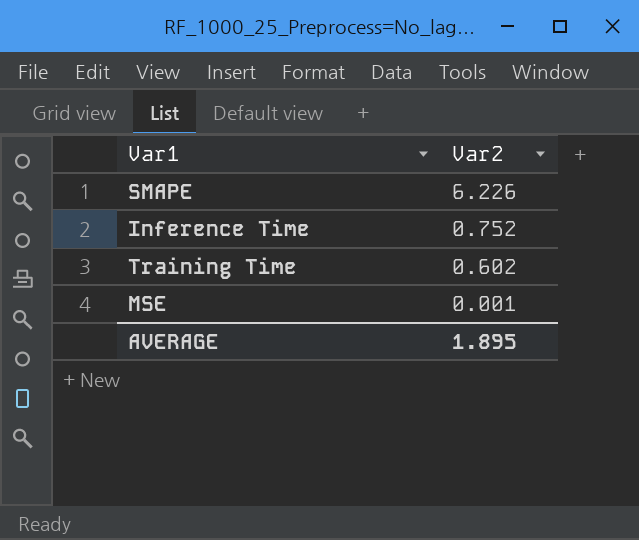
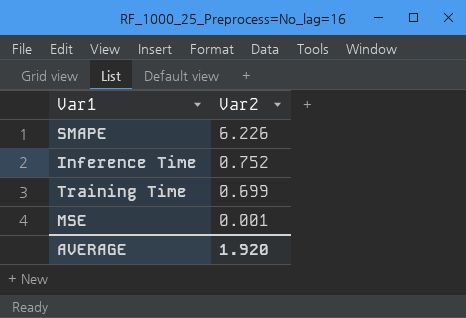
Training Time | Var2: 0.602 -> 0.699
AVERAGE | Var2: 1.895 -> 1.920

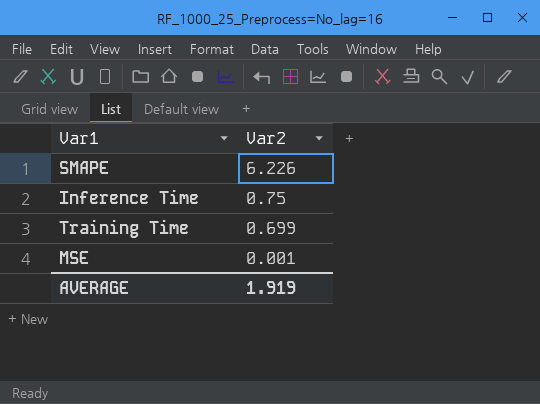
Inference Time | Var2: 0.752 -> 0.75
AVERAGE | Var2: 1.920 -> 1.919

